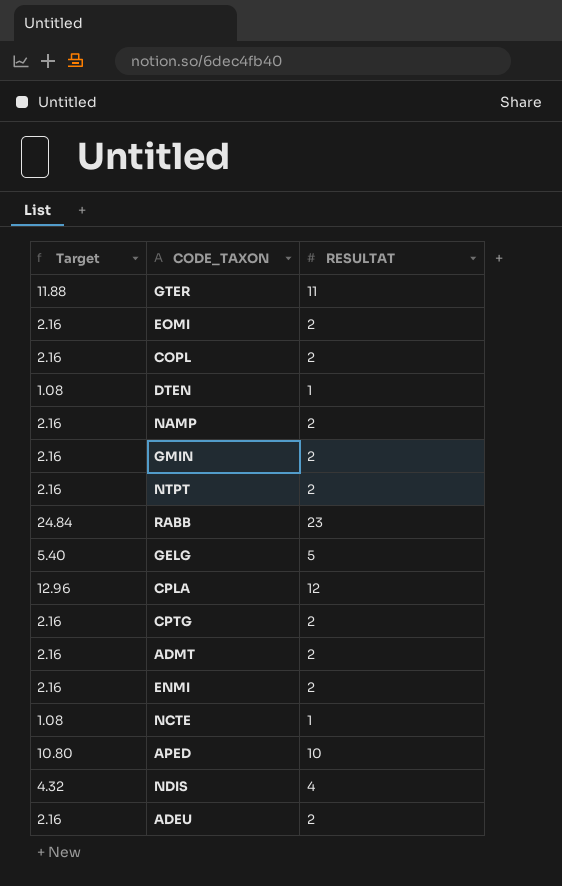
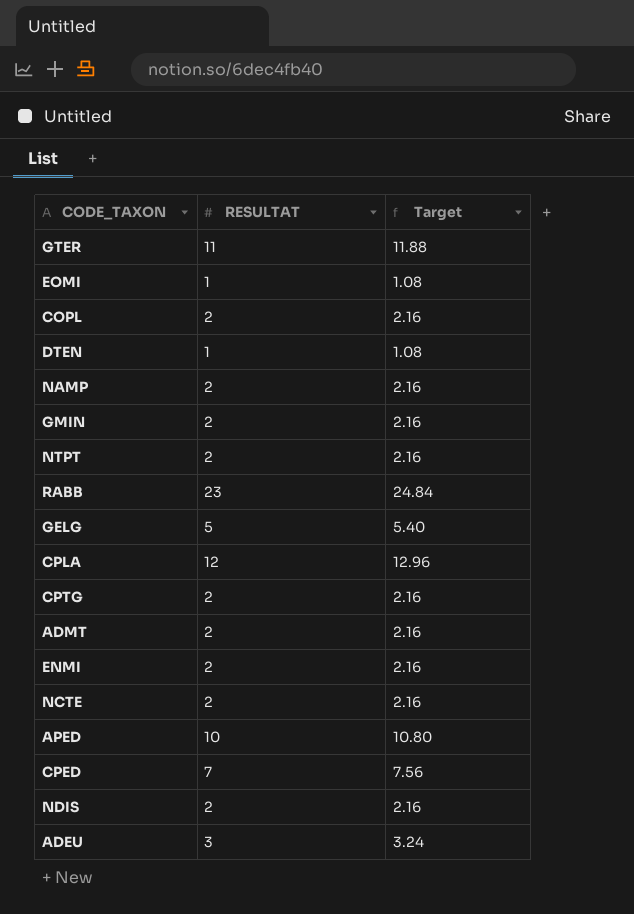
column Target | position: 1 -> 3
EOMI | RESULTAT: 2 -> 1
EOMI | Target: 2.16 -> 1.08
NCTE | RESULTAT: 1 -> 2
NCTE | Target: 1.08 -> 2.16
row CPED: none -> 7 | 7.56
NDIS | RESULTAT: 4 -> 2
NDIS | Target: 4.32 -> 2.16
ADEU | RESULTAT: 2 -> 3
ADEU | Target: 2.16 -> 3.24

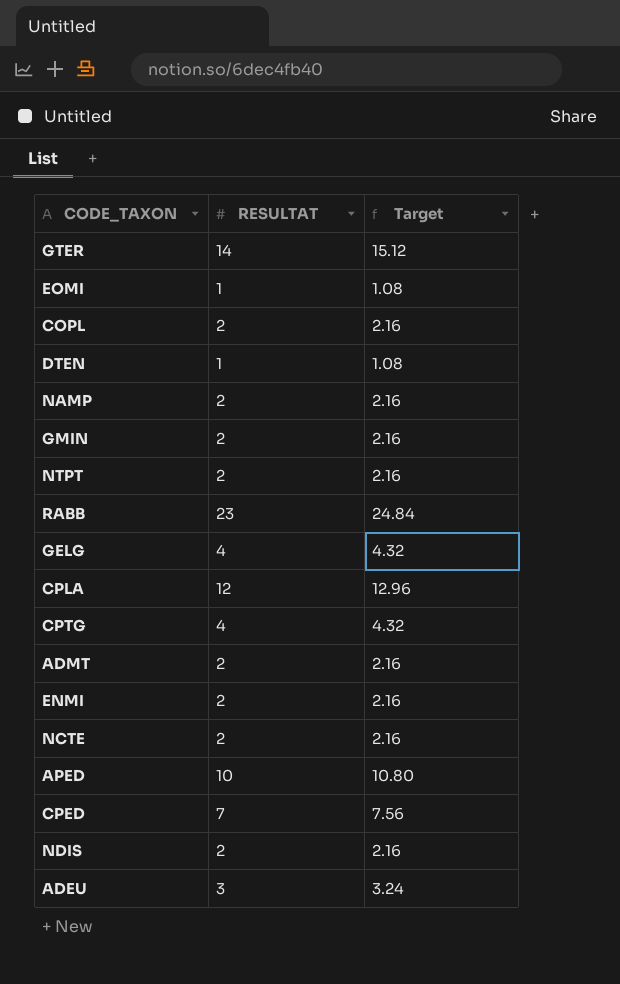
GTER | RESULTAT: 11 -> 14
GTER | Target: 11.88 -> 15.12
GELG | RESULTAT: 5 -> 4
GELG | Target: 5.40 -> 4.32
CPTG | RESULTAT: 2 -> 4
CPTG | Target: 2.16 -> 4.32

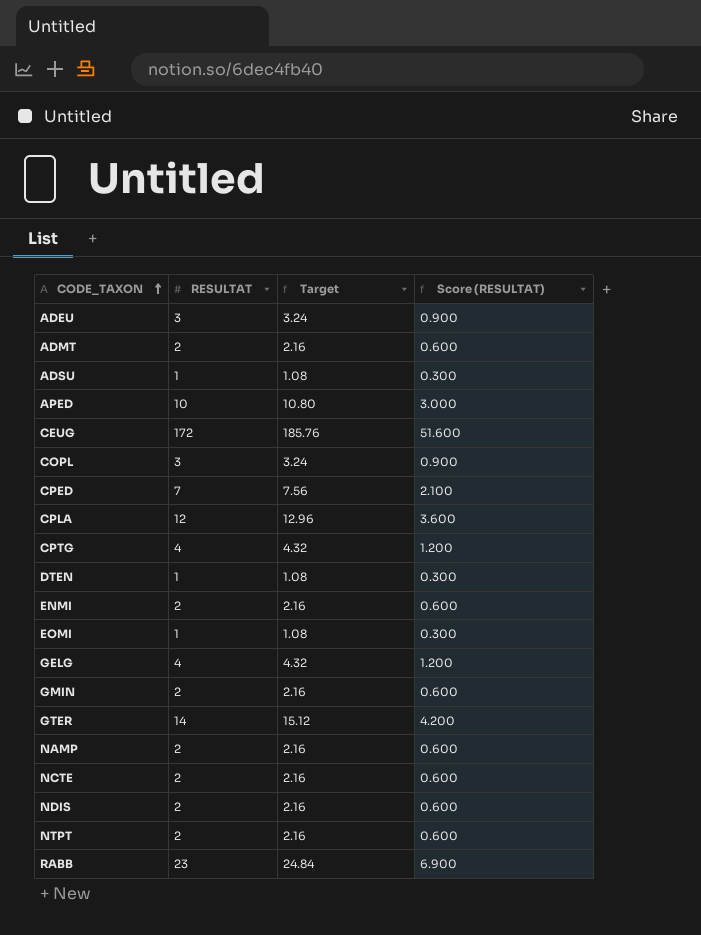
row order: none -> CODE_TAXON ascending
column Score (RESULTAT) | formula: none -> [RESULTAT] * 0.3
row ADSU: none -> 1 | 1.08 | 0.300
row CEUG: none -> 172 | 185.76 | 51.600
COPL | RESULTAT: 2 -> 3
COPL | Target: 2.16 -> 3.24

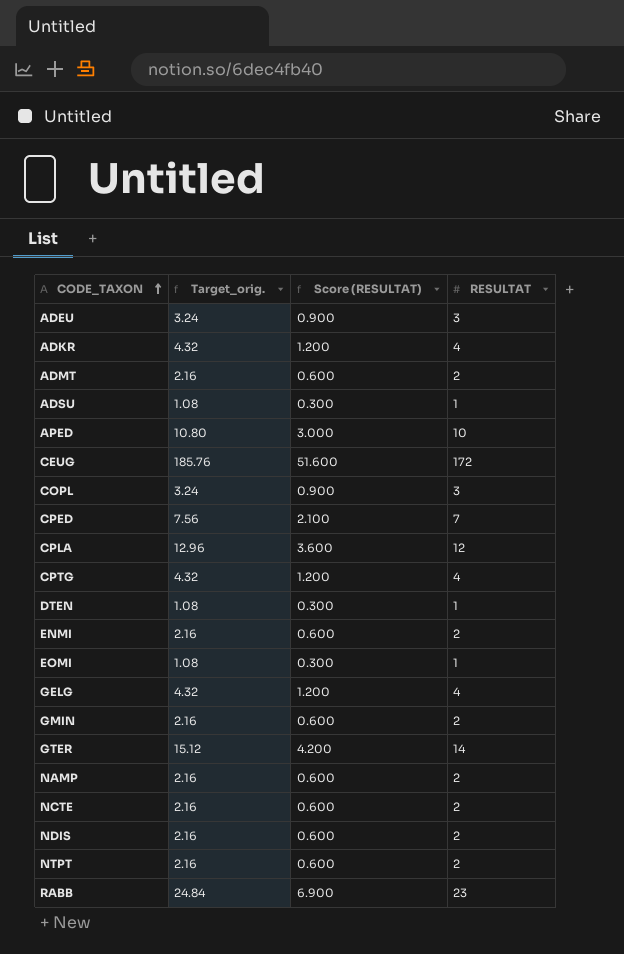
column name: Target -> Target_orig.
column RESULTAT | position: 2 -> 4
row ADKR: none -> 4.32 | 1.200 | 4

